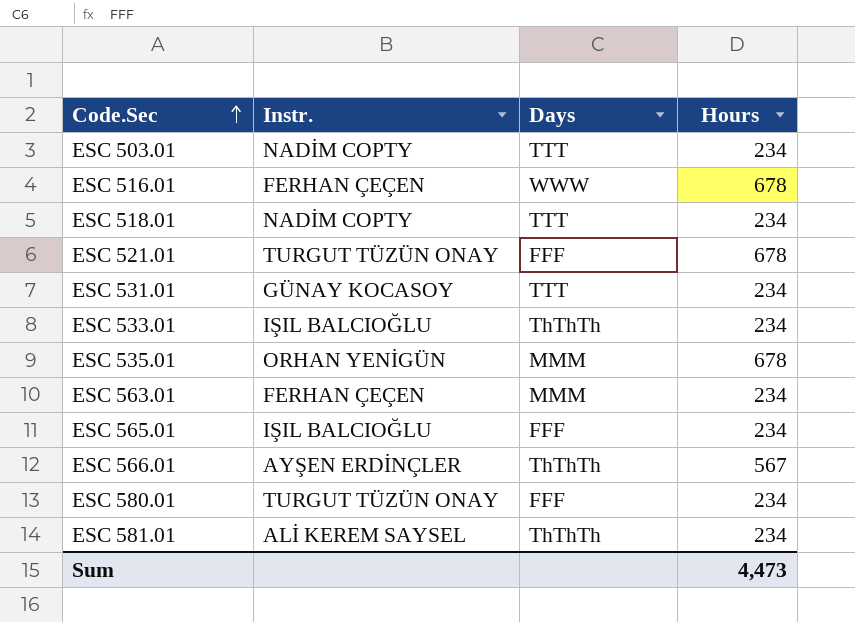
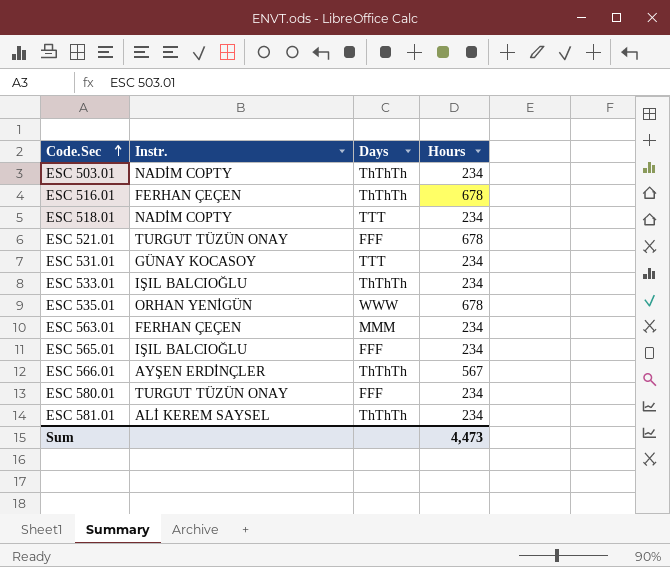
ESC 503.01 | Days: TTT -> ThThTh
ESC 516.01 | Days: WWW -> ThThTh
ESC 535.01 | Days: MMM -> WWW

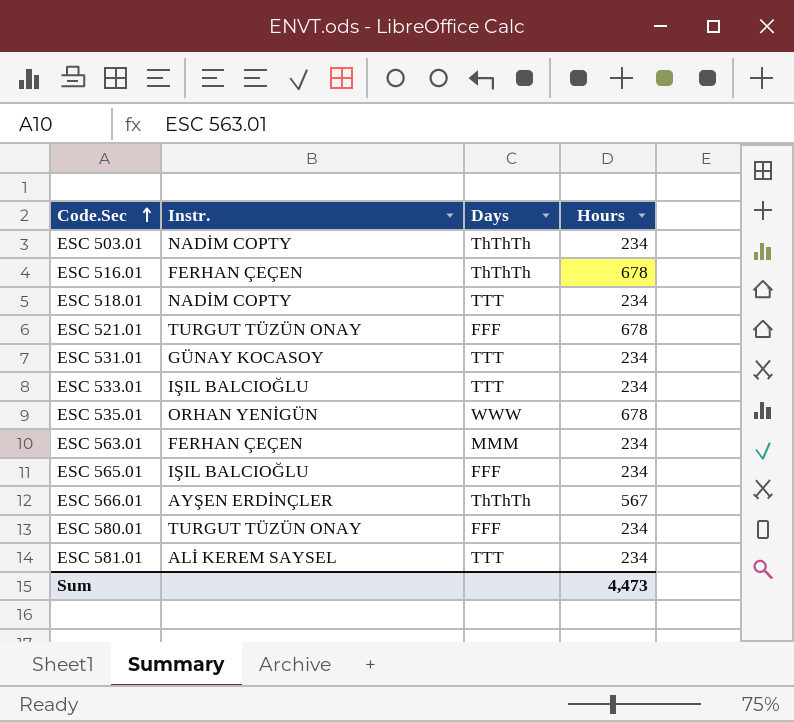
ESC 533.01 | Days: ThThTh -> TTT
ESC 581.01 | Days: ThThTh -> TTT

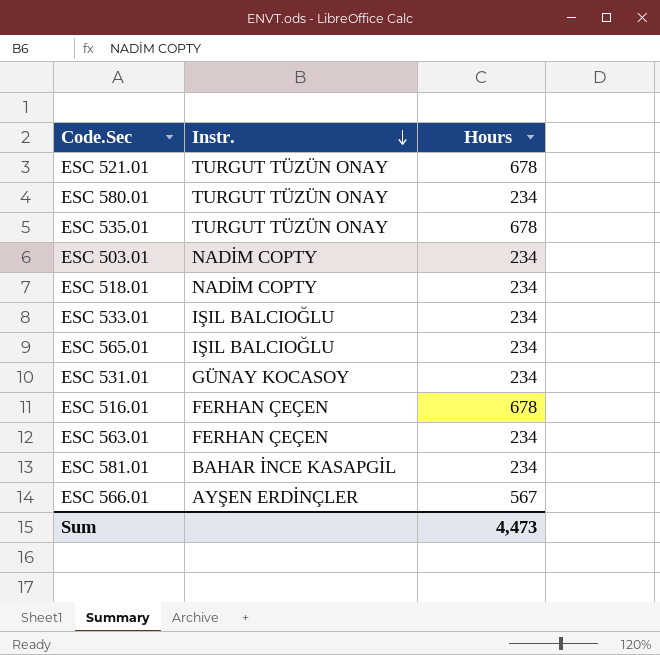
row order: Code.Sec ascending -> Instr. descending
column Days | position: 3 -> none
ESC 535.01 | Instr.: ORHAN YENİGÜN -> TURGUT TÜZÜN ONAY
ESC 581.01 | Instr.: ALİ KEREM SAYSEL -> BAHAR İNCE KASAPGİL

